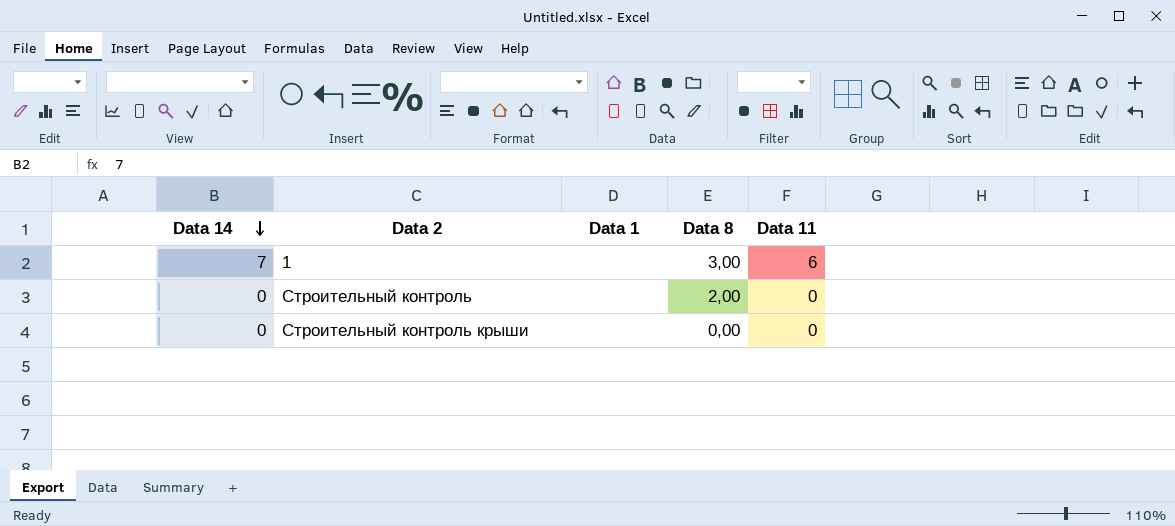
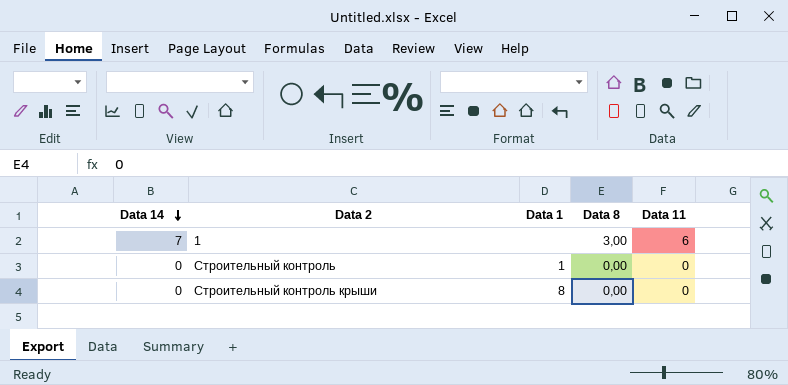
Строительный контроль | Data 1: none -> 1
Строительный контроль | Data 8: 2,00 -> 0,00
Строительный контроль крыши | Data 1: none -> 8

